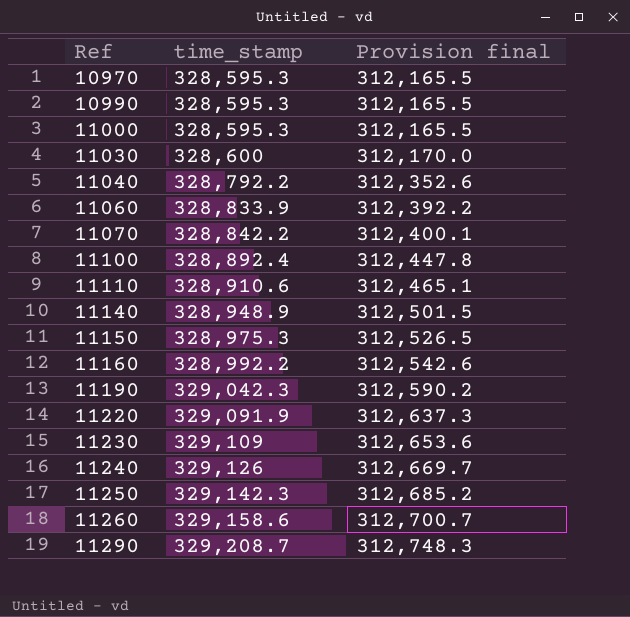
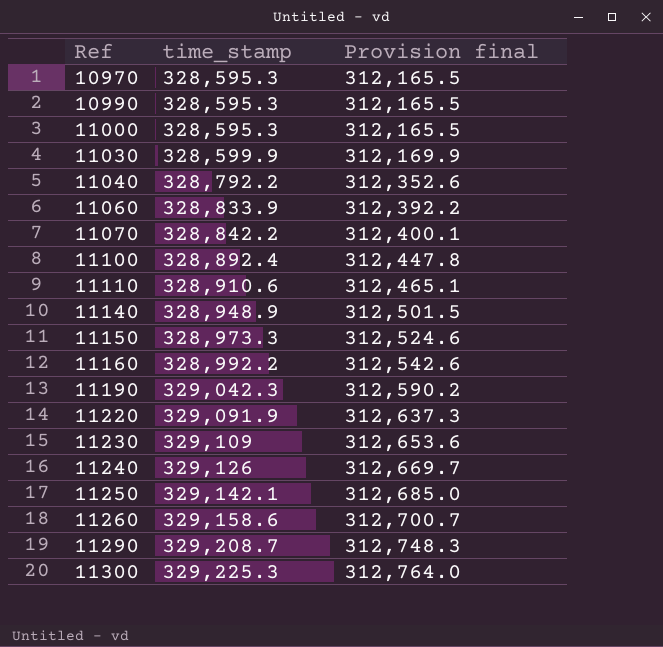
11030 | time_stamp: 328,600 -> 328,599.9
11030 | Provision final: 312,170.0 -> 312,169.9
11150 | time_stamp: 328,975.3 -> 328,973.3
11150 | Provision final: 312,526.5 -> 312,524.6
11250 | time_stamp: 329,142.3 -> 329,142.1
11250 | Provision final: 312,685.2 -> 312,685.0
row 11300: none -> 329,225.3 | 312,764.0

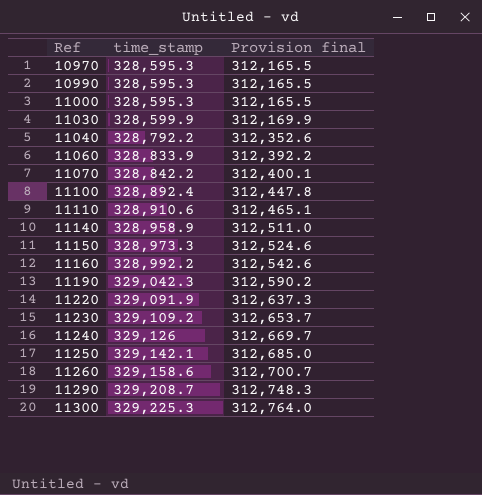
11140 | time_stamp: 328,948.9 -> 328,958.9
11140 | Provision final: 312,501.5 -> 312,511.0
11230 | time_stamp: 329,109 -> 329,109.2
11230 | Provision final: 312,653.6 -> 312,653.7

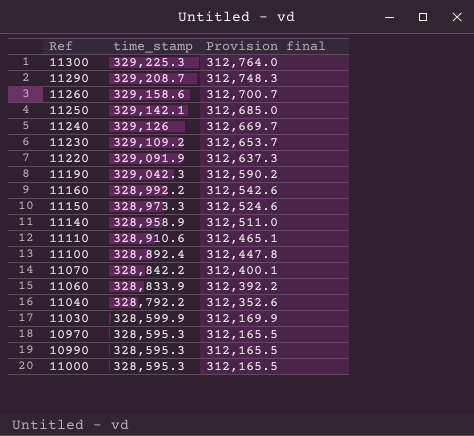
row order: Ref ascending -> time_stamp descending

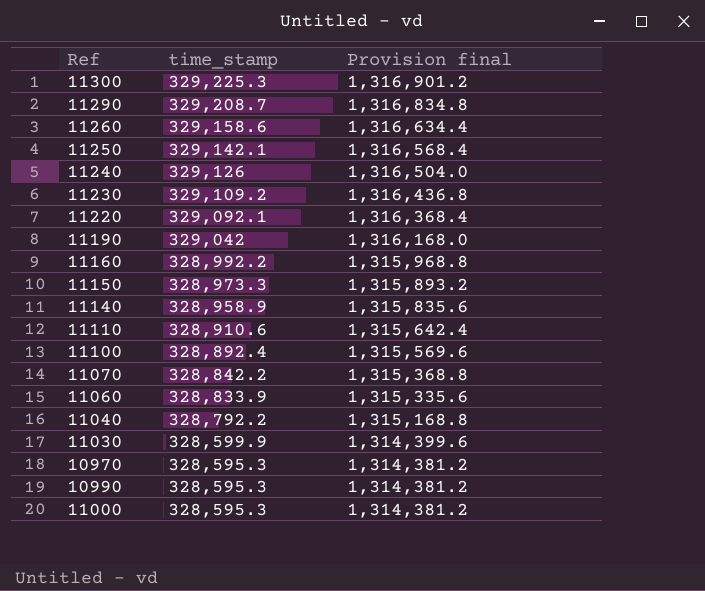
column Provision final | formula: [time_stamp] * 0.95 -> [time_stamp] * 4
11220 | time_stamp: 329,091.9 -> 329,092.1
11190 | time_stamp: 329,042.3 -> 329,042

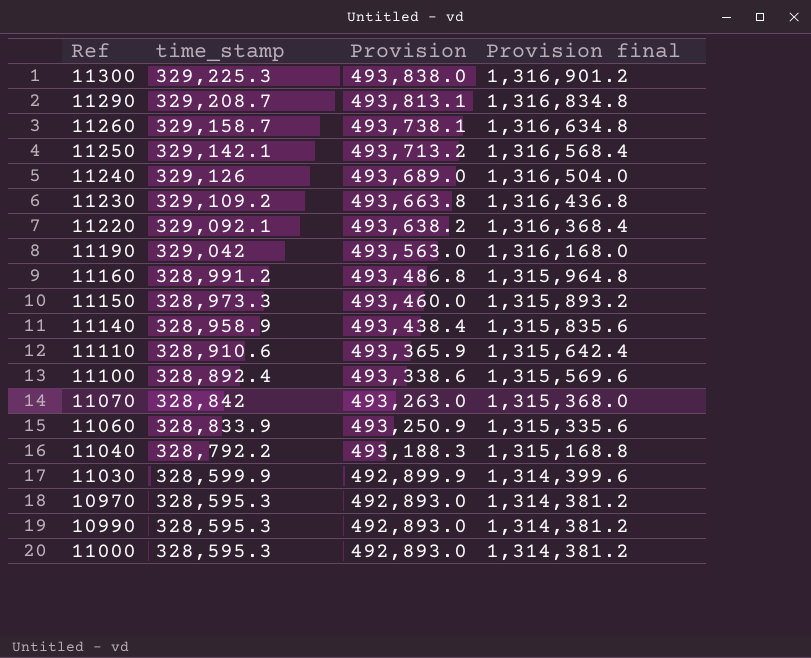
column Provision | formula: none -> [time_stamp] * 1.5
11260 | time_stamp: 329,158.6 -> 329,158.7
11260 | Provision final: 1,316,634.4 -> 1,316,634.8
11160 | time_stamp: 328,992.2 -> 328,991.2
11160 | Provision final: 1,315,968.8 -> 1,315,964.8
11070 | time_stamp: 328,842.2 -> 328,842
11070 | Provision final: 1,315,368.8 -> 1,315,368.0

